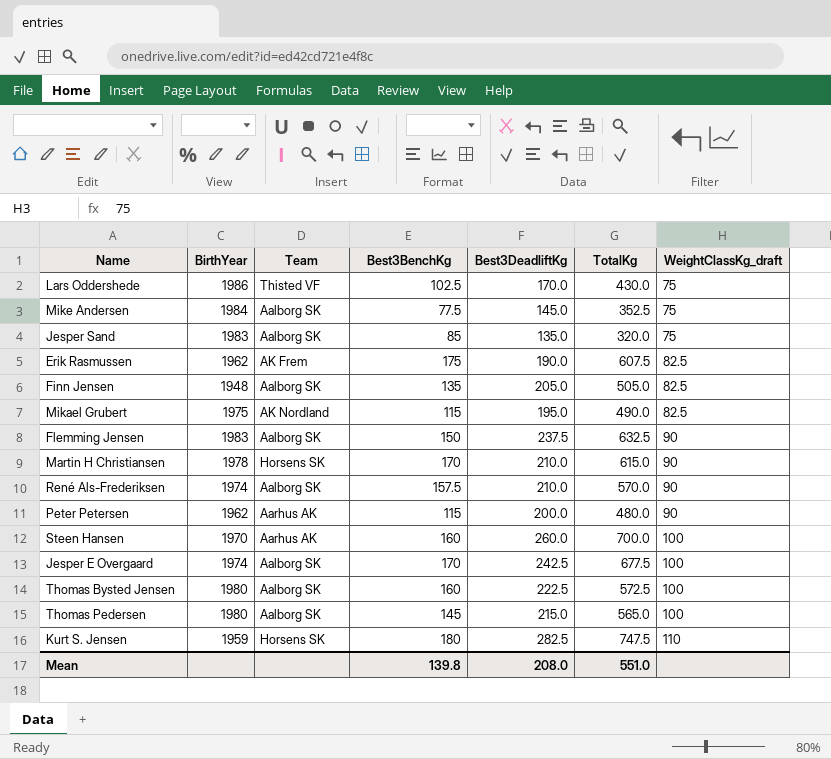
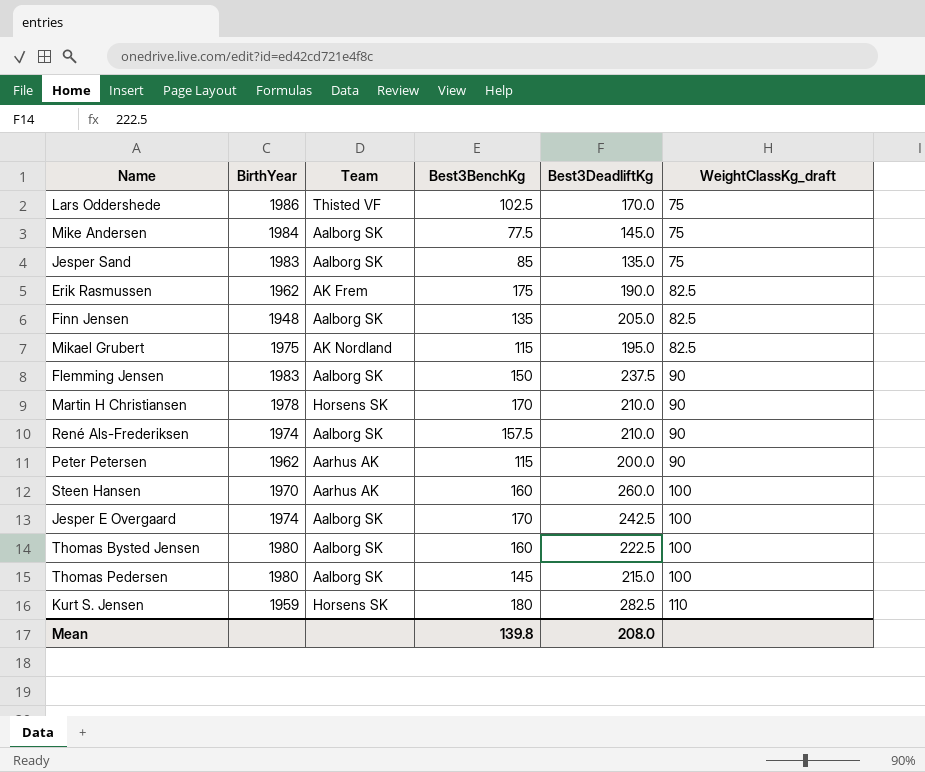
column TotalKg | position: 6 -> none

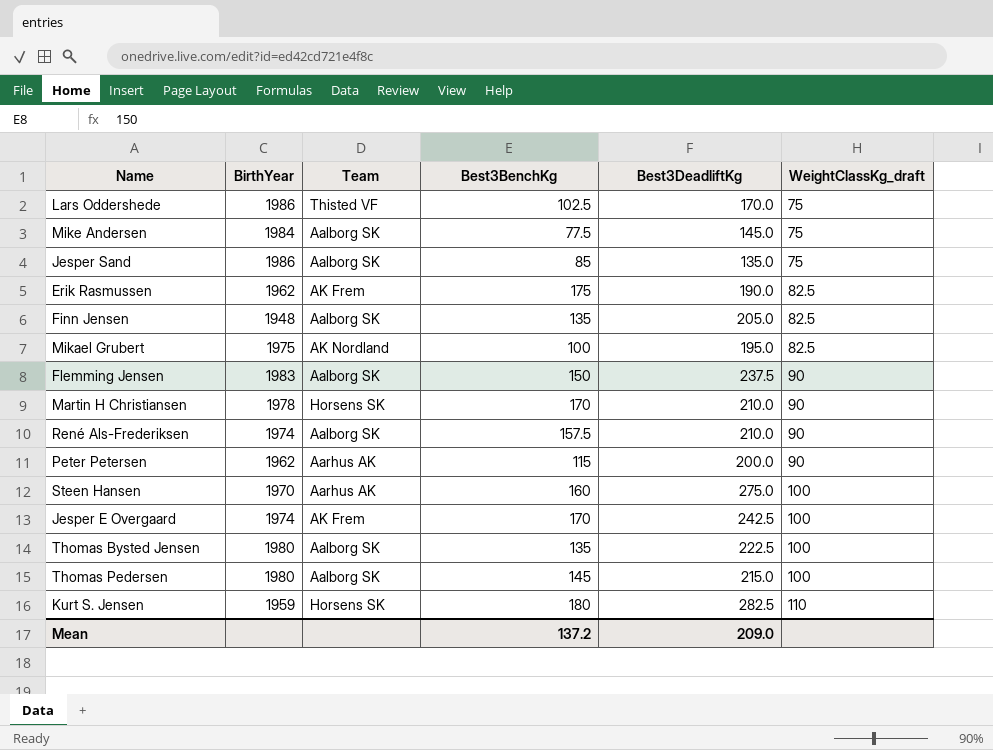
Jesper Sand | BirthYear: 1983 -> 1986
Mikael Grubert | Best3BenchKg: 115 -> 100
Steen Hansen | Best3DeadliftKg: 260.0 -> 275.0
Jesper E Overgaard | Team: Aalborg SK -> AK Frem
Thomas Bysted Jensen | Best3BenchKg: 160 -> 135
Mean | Best3BenchKg: 139.8 -> 137.2
Mean | Best3DeadliftKg: 208.0 -> 209.0

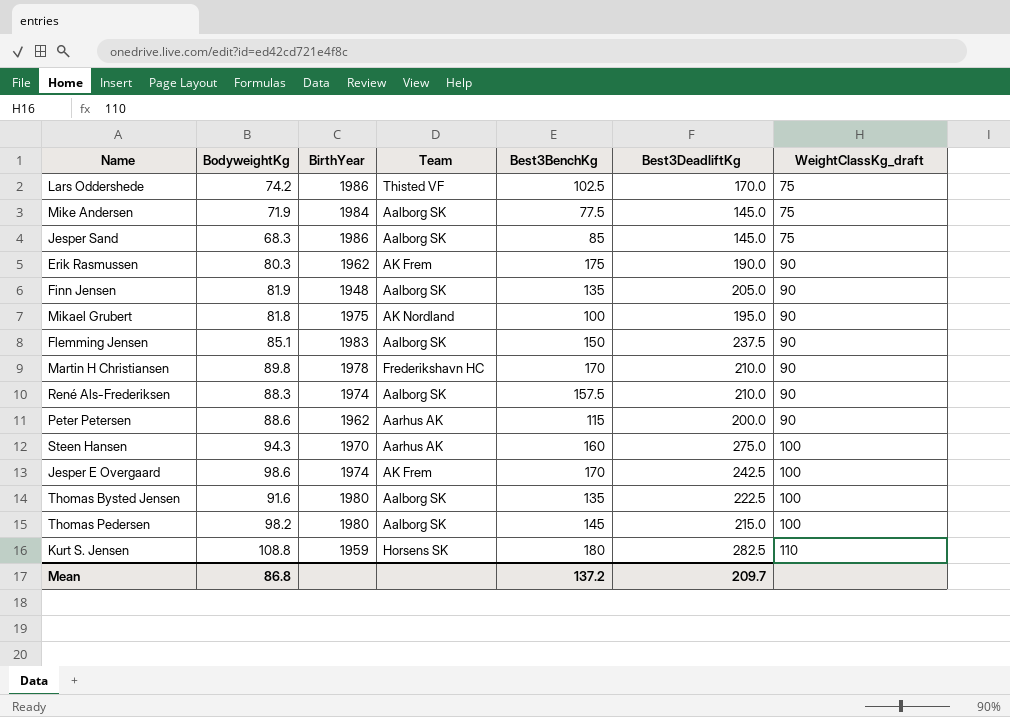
column BodyweightKg | position: none -> 2
Jesper Sand | Best3DeadliftKg: 135.0 -> 145.0
Erik Rasmussen | WeightClassKg_draft: 82.5 -> 90
Finn Jensen | WeightClassKg_draft: 82.5 -> 90
Mikael Grubert | WeightClassKg_draft: 82.5 -> 90
Martin H Christiansen | Team: Horsens SK -> Frederikshavn HC
Mean | Best3DeadliftKg: 209.0 -> 209.7

